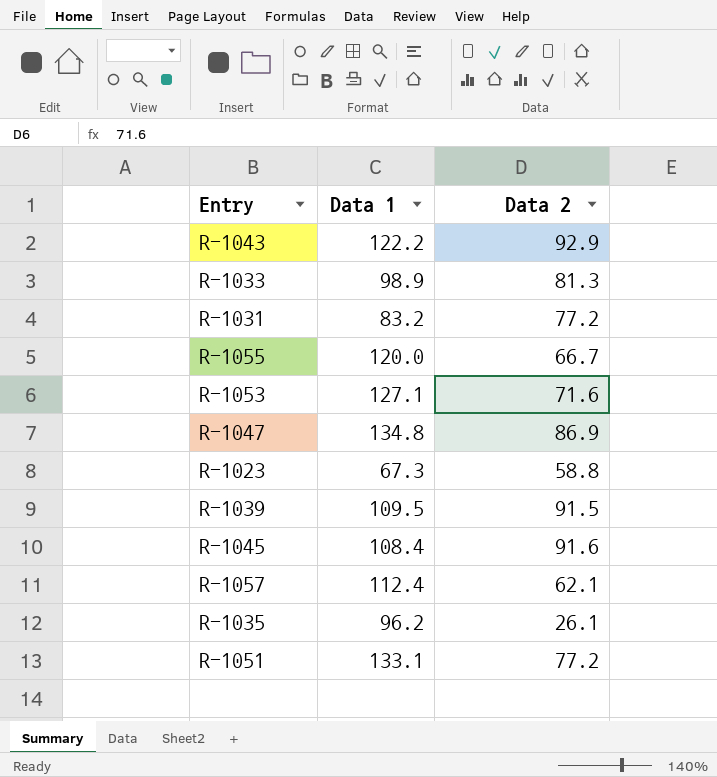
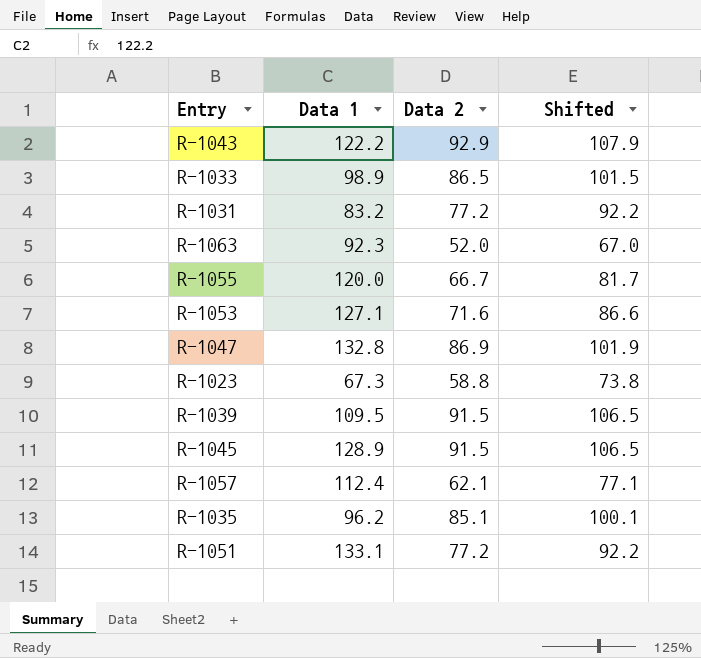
column Shifted | formula: none -> [Data 2] + 15
R-1033 | Data 2: 81.3 -> 86.5
row R-1063: none -> 92.3 | 52.0 | 67.0
R-1047 | Data 1: 134.8 -> 132.8
R-1045 | Data 1: 108.4 -> 128.9
R-1045 | Data 2: 91.6 -> 91.5
R-1035 | Data 2: 26.1 -> 85.1

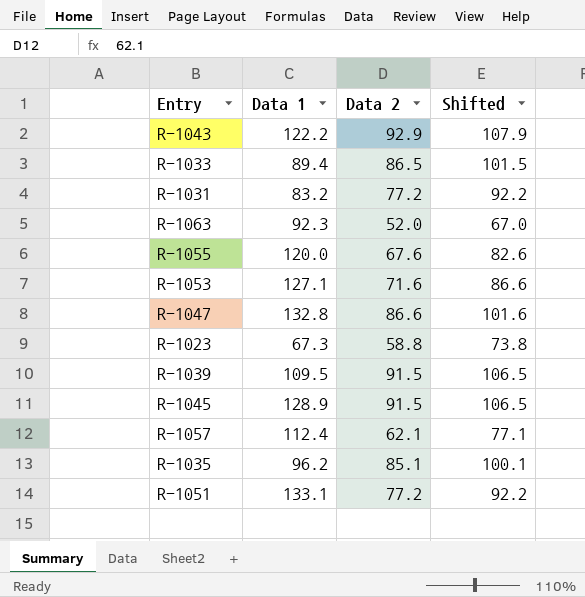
R-1033 | Data 1: 98.9 -> 89.4
R-1055 | Data 2: 66.7 -> 67.6
R-1055 | Shifted: 81.7 -> 82.6
R-1047 | Data 2: 86.9 -> 86.6
R-1047 | Shifted: 101.9 -> 101.6

